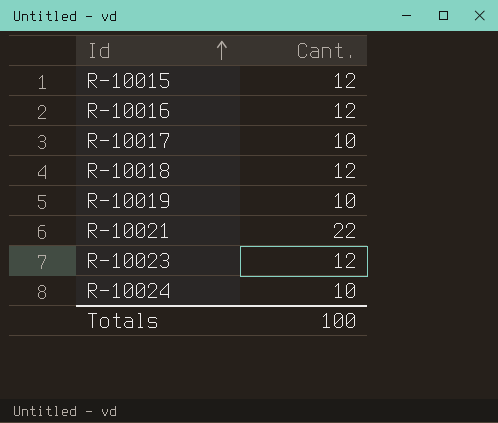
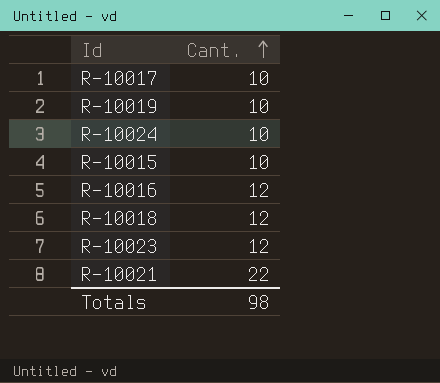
row order: Id ascending -> Cant. ascending
R-10015 | Cant.: 12 -> 10
Totals | Cant.: 100 -> 98

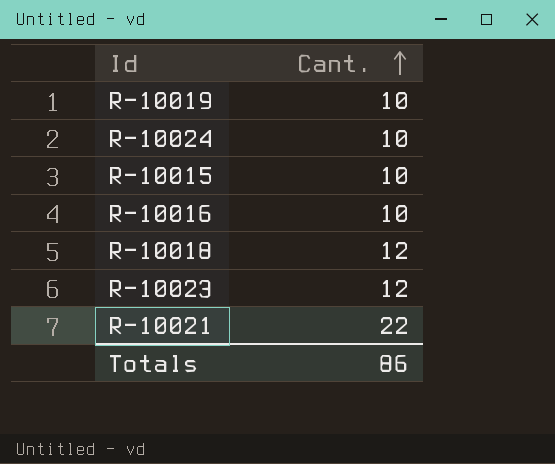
row R-10017: 10 -> none
R-10016 | Cant.: 12 -> 10
Totals | Cant.: 98 -> 86

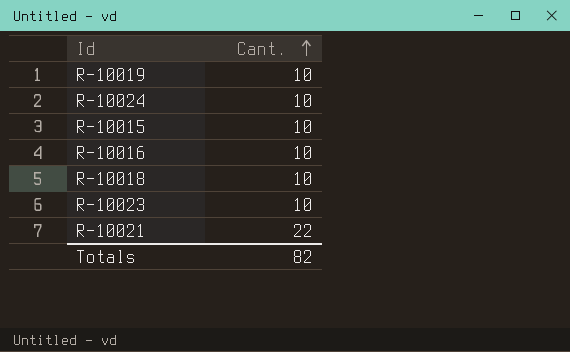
R-10018 | Cant.: 12 -> 10
R-10023 | Cant.: 12 -> 10
Totals | Cant.: 86 -> 82

